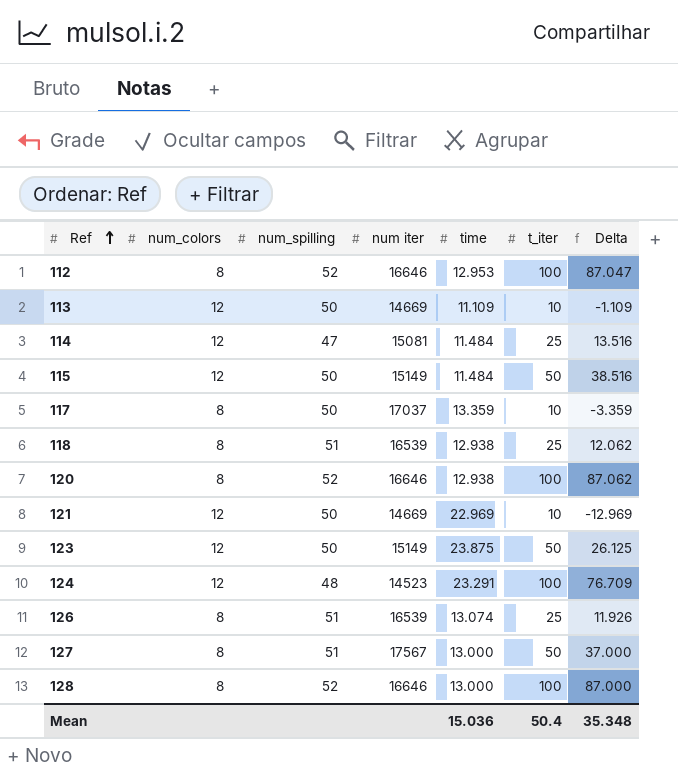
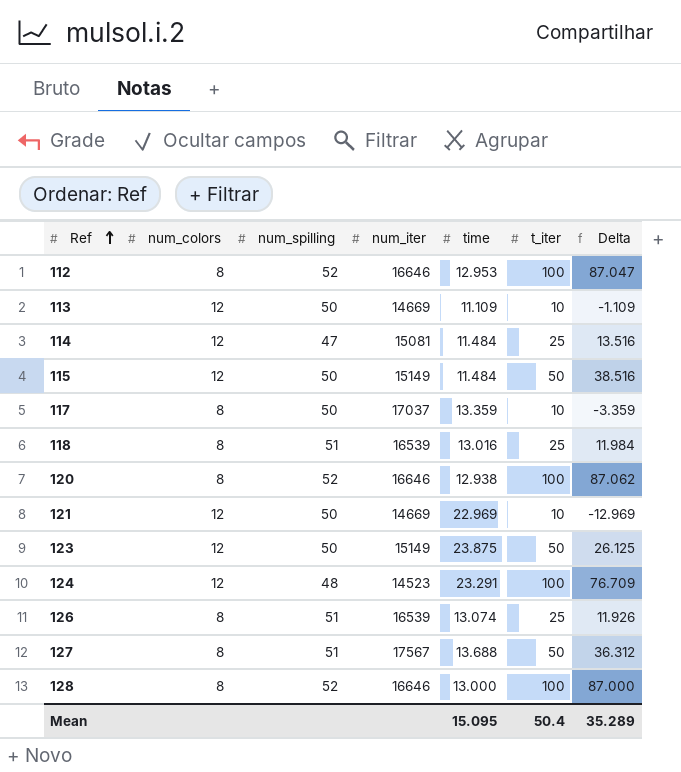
column name: num iter -> num_iter
118 | time: 12.938 -> 13.016
118 | Delta: 12.062 -> 11.984
127 | time: 13.000 -> 13.688
127 | Delta: 37.000 -> 36.312
Mean | time: 15.036 -> 15.095
Mean | Delta: 35.348 -> 35.289

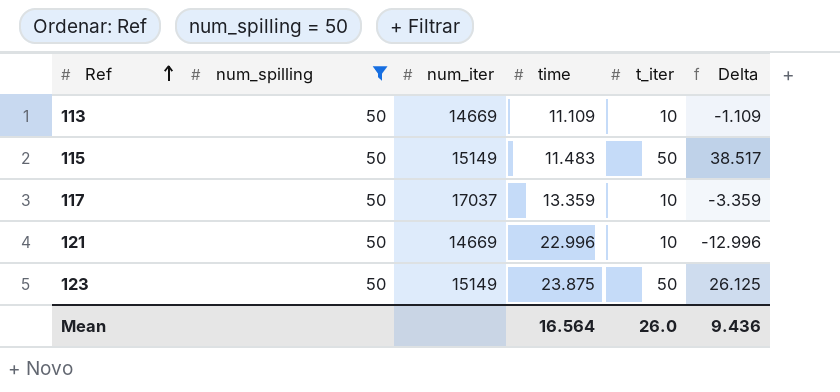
filter: none -> num_spilling = 50
column num_colors | position: 2 -> none
115 | time: 11.484 -> 11.483
115 | Delta: 38.516 -> 38.517
121 | time: 22.969 -> 22.996
121 | Delta: -12.969 -> -12.996
Mean | time: 15.095 -> 16.564
Mean | t_iter: 50.4 -> 26.0
Mean | Delta: 35.289 -> 9.436

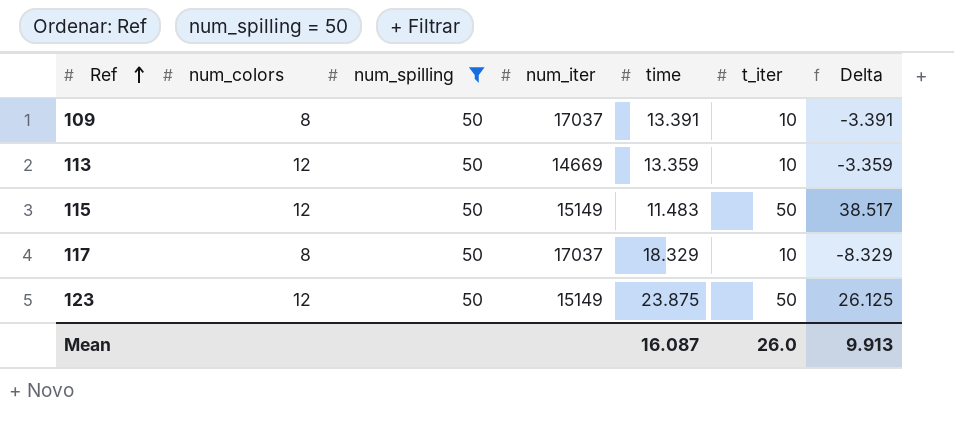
column num_colors | position: none -> 2
row 121: 50 | 14669 | 22.996 | 10 | -12.996 -> none
row 109: none -> 8 | 50 | 17037 | 13.391 | 10 | -3.391
113 | time: 11.109 -> 13.359
113 | Delta: -1.109 -> -3.359
117 | time: 13.359 -> 18.329
117 | Delta: -3.359 -> -8.329
Mean | time: 16.564 -> 16.087
Mean | Delta: 9.436 -> 9.913

